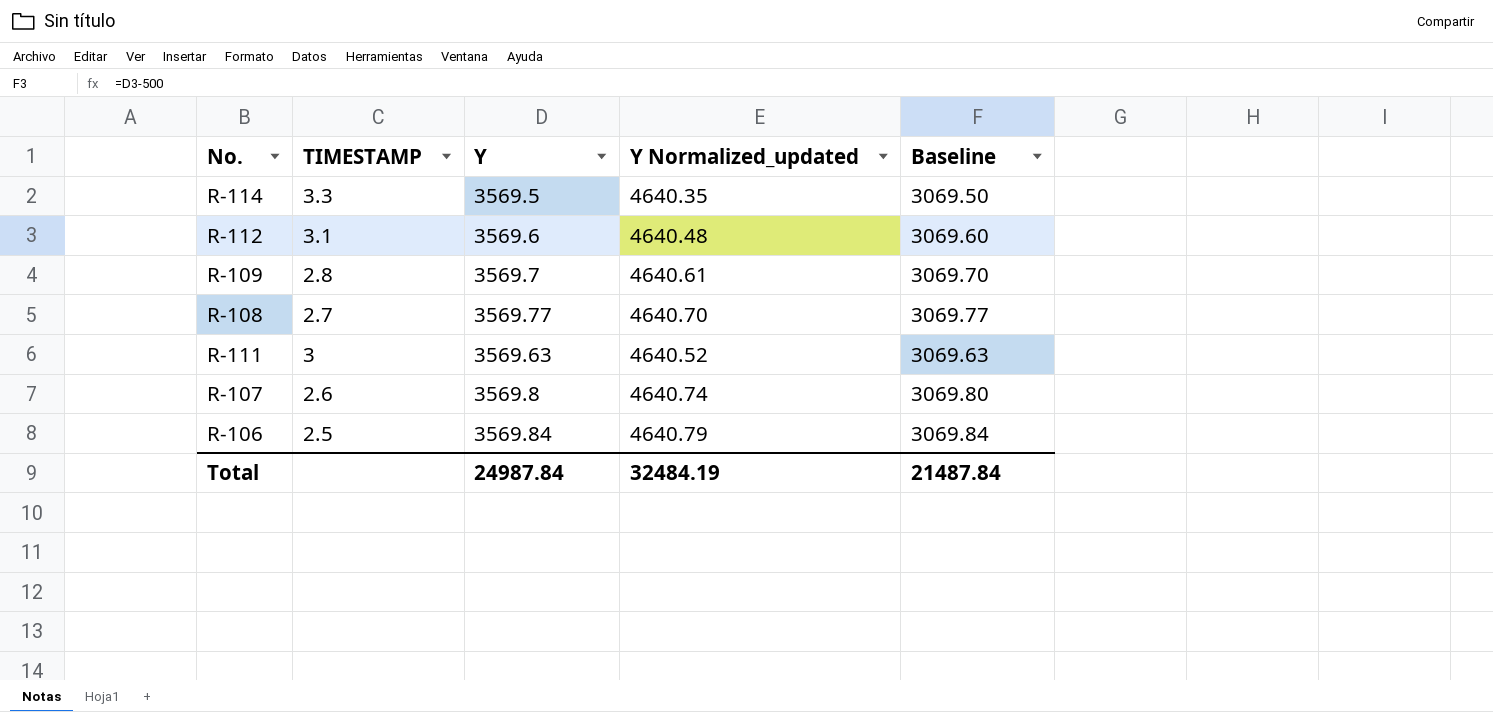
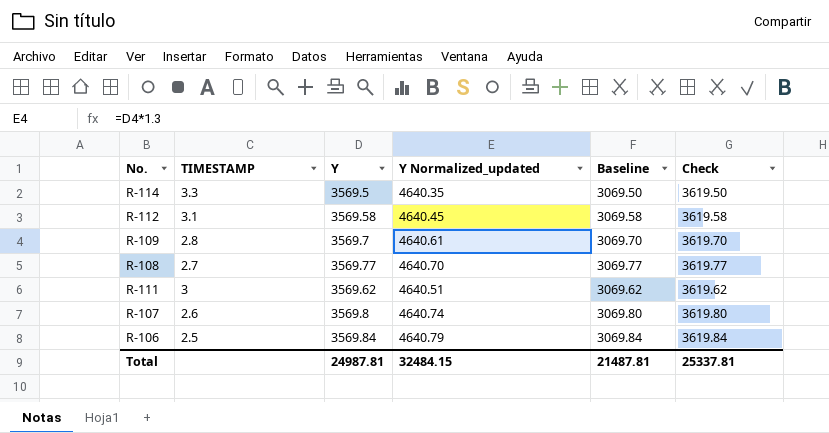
column Check | formula: none -> [Y] + 50
R-112 | Y: 3569.6 -> 3569.58
R-112 | Y Normalized_updated: 4640.48 -> 4640.45
R-112 | Baseline: 3069.60 -> 3069.58
R-111 | Y: 3569.63 -> 3569.62
R-111 | Y Normalized_updated: 4640.52 -> 4640.51
R-111 | Baseline: 3069.63 -> 3069.62
Total | Y: 24987.84 -> 24987.81
Total | Y Normalized_updated: 32484.19 -> 32484.15
Total | Baseline: 21487.84 -> 21487.81

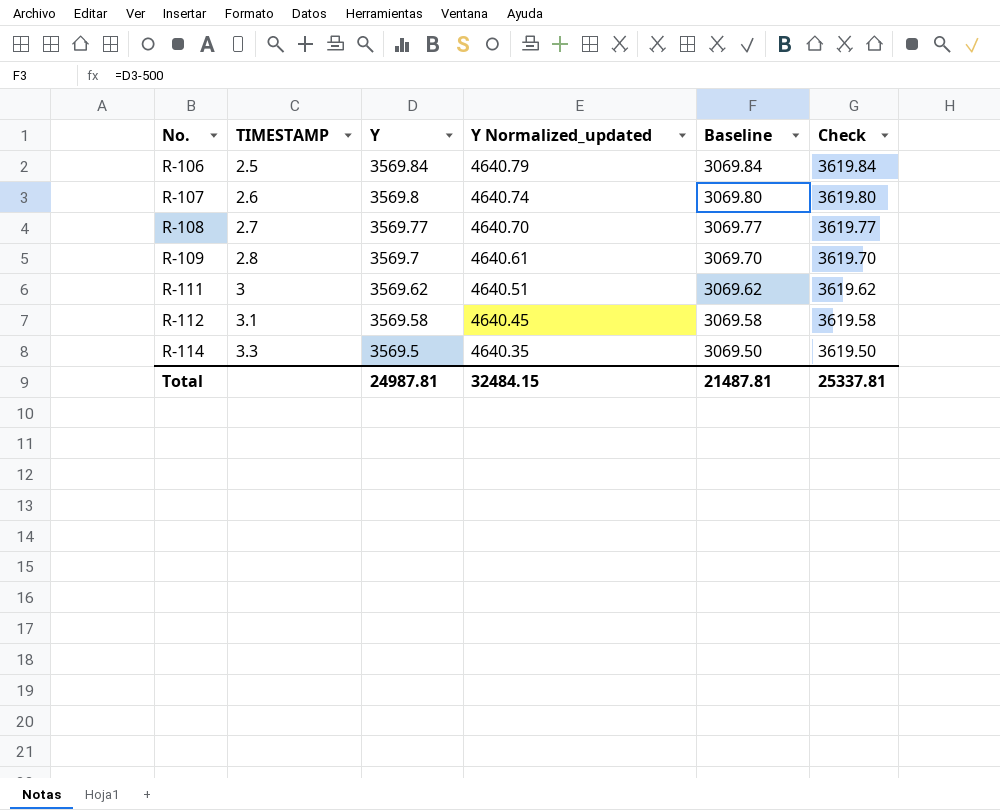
row order: none -> No. ascending

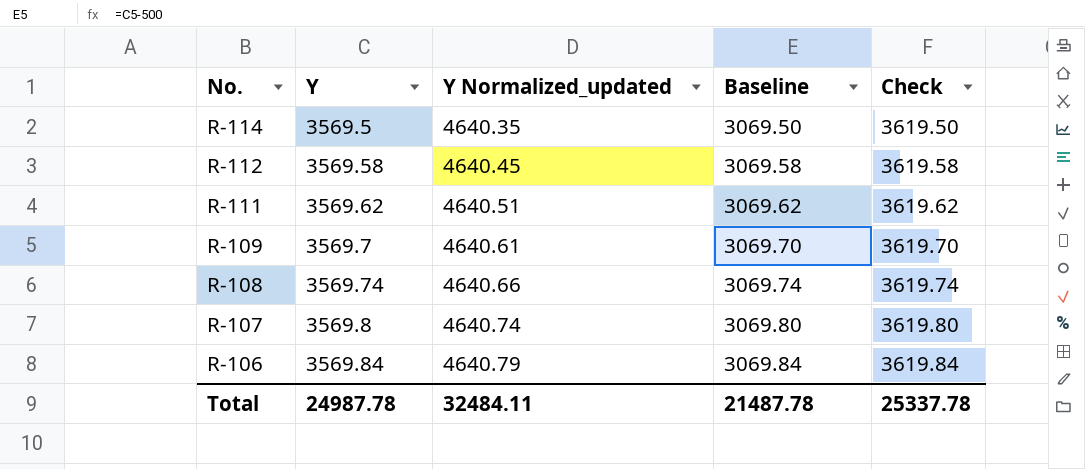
row order: No. ascending -> No. descending
column TIMESTAMP | position: 2 -> none
R-108 | Y: 3569.77 -> 3569.74
R-108 | Y Normalized_updated: 4640.70 -> 4640.66
R-108 | Baseline: 3069.77 -> 3069.74
R-108 | Check: 3619.77 -> 3619.74
Total | Y: 24987.81 -> 24987.78
Total | Y Normalized_updated: 32484.15 -> 32484.11
Total | Baseline: 21487.81 -> 21487.78
Total | Check: 25337.81 -> 25337.78

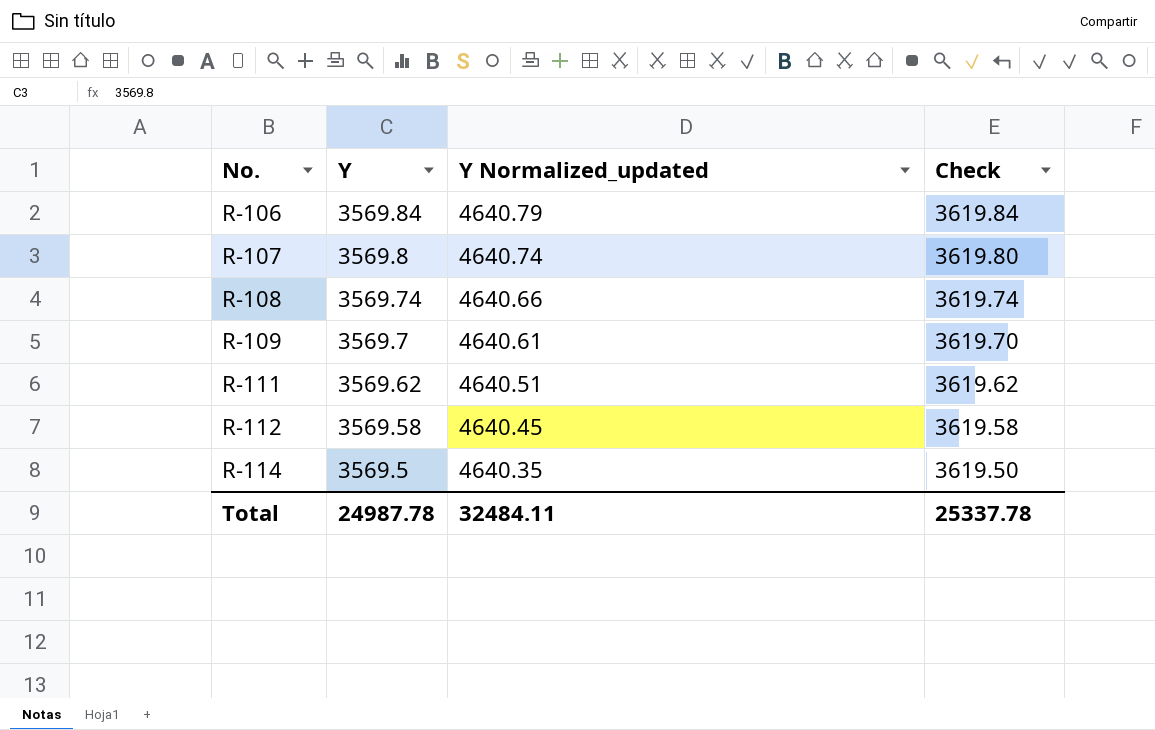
row order: No. descending -> No. ascending
column Baseline | formula: [Y] - 500 -> none

